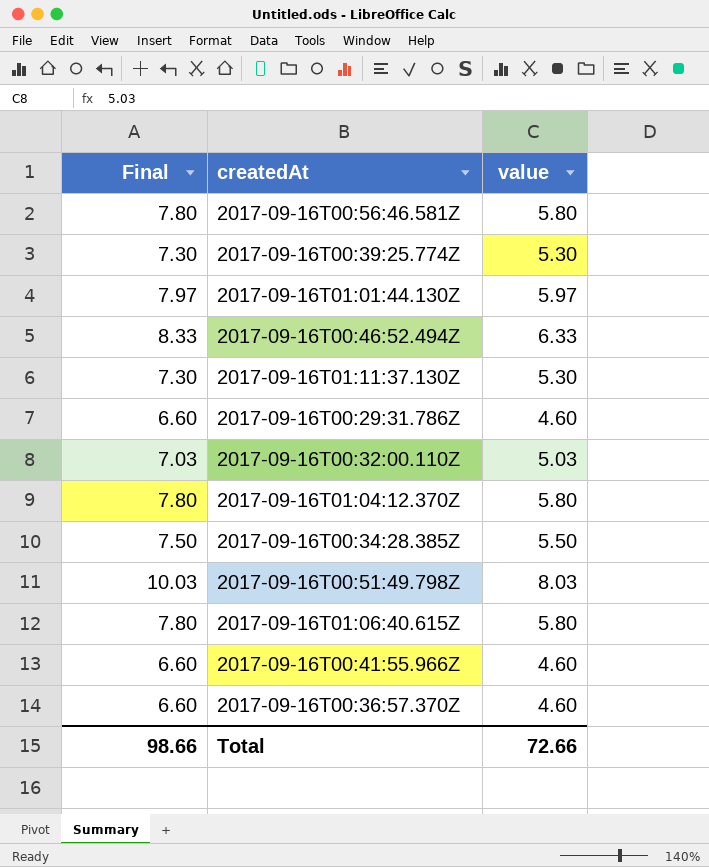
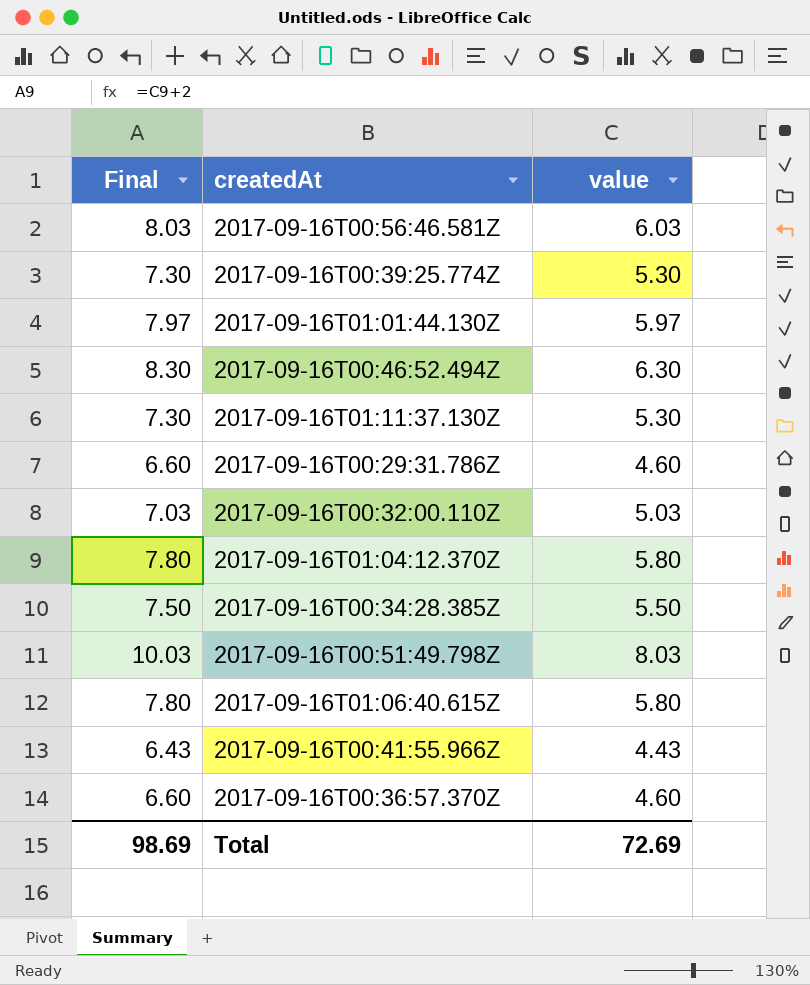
2017-09-16T00:56:46.581Z | Final: 7.80 -> 8.03
2017-09-16T00:56:46.581Z | value: 5.80 -> 6.03
2017-09-16T00:46:52.494Z | Final: 8.33 -> 8.30
2017-09-16T00:46:52.494Z | value: 6.33 -> 6.30
2017-09-16T00:41:55.966Z | Final: 6.60 -> 6.43
2017-09-16T00:41:55.966Z | value: 4.60 -> 4.43
Total | Final: 98.66 -> 98.69
Total | value: 72.66 -> 72.69

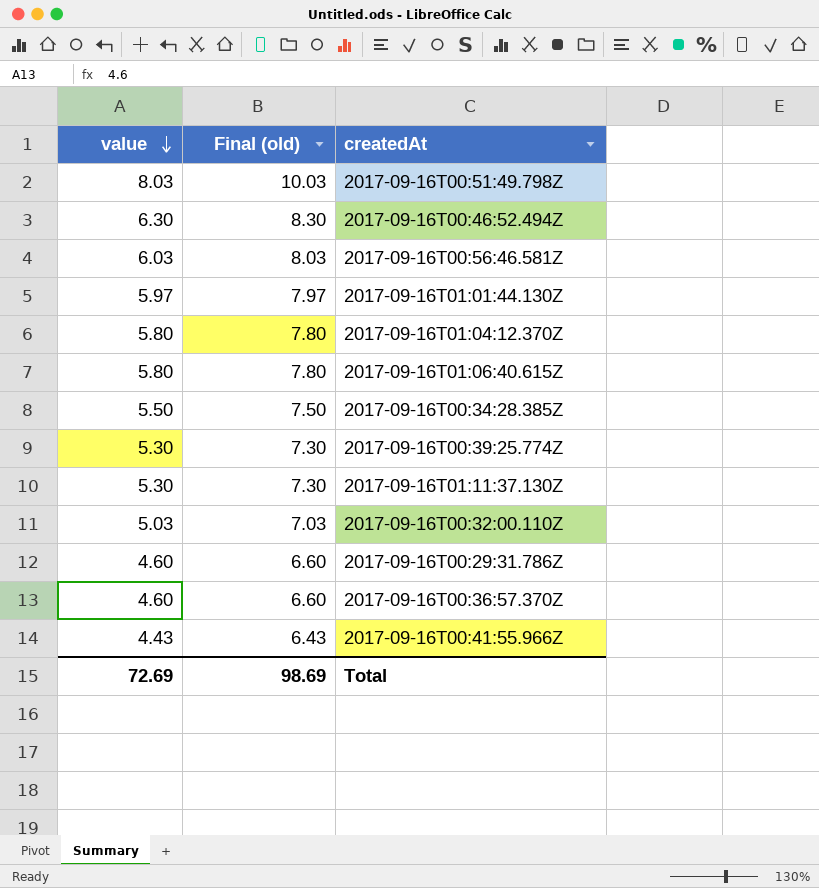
row order: none -> value descending
column value | position: 3 -> 1
column name: Final -> Final (old)

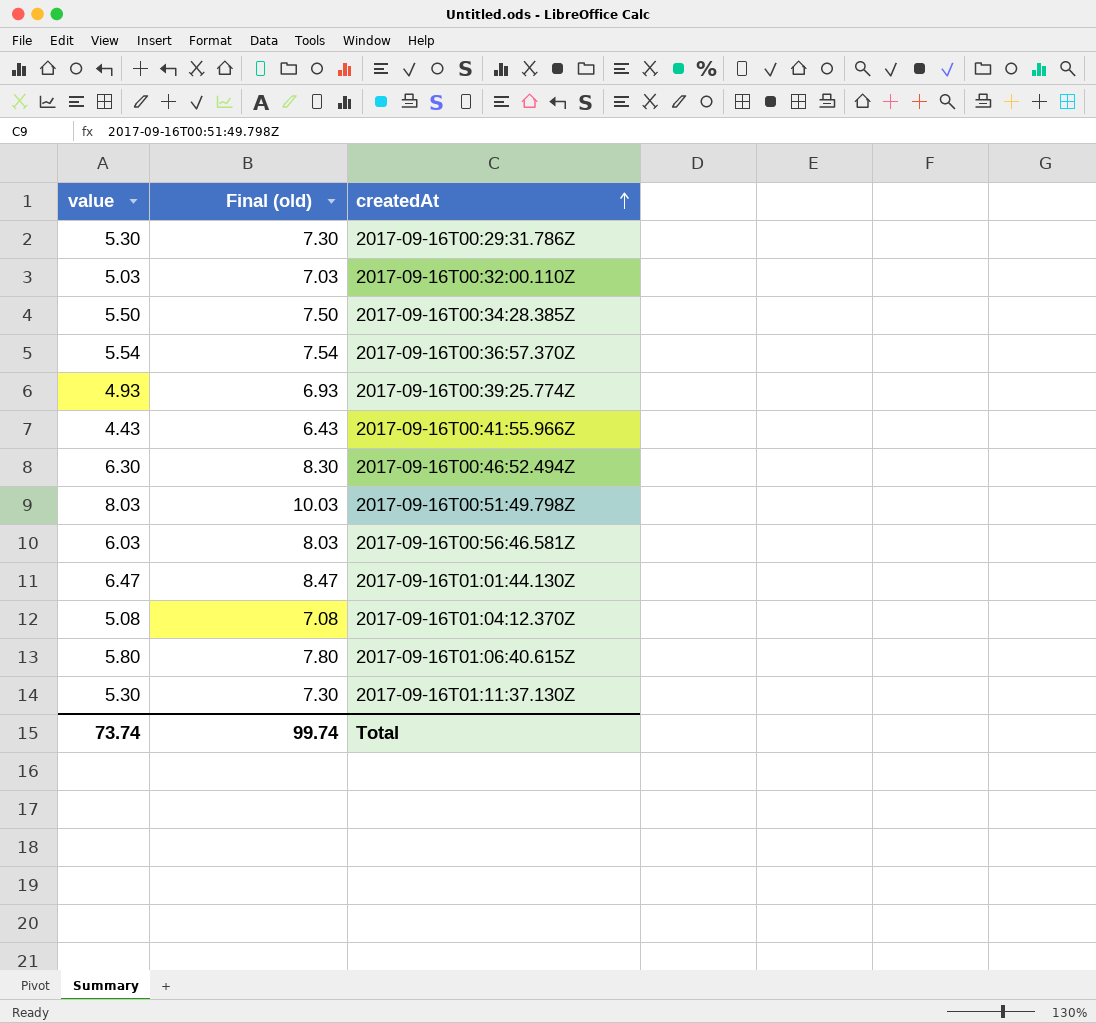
row order: value descending -> createdAt ascending
2017-09-16T00:29:31.786Z | value: 4.60 -> 5.30
2017-09-16T00:29:31.786Z | Final (old): 6.60 -> 7.30
2017-09-16T00:36:57.370Z | value: 4.60 -> 5.54
2017-09-16T00:36:57.370Z | Final (old): 6.60 -> 7.54
2017-09-16T00:39:25.774Z | value: 5.30 -> 4.93
2017-09-16T00:39:25.774Z | Final (old): 7.30 -> 6.93
2017-09-16T01:01:44.130Z | value: 5.97 -> 6.47
2017-09-16T01:01:44.130Z | Final (old): 7.97 -> 8.47
2017-09-16T01:04:12.370Z | value: 5.80 -> 5.08
2017-09-16T01:04:12.370Z | Final (old): 7.80 -> 7.08
Total | value: 72.69 -> 73.74
Total | Final (old): 98.69 -> 99.74

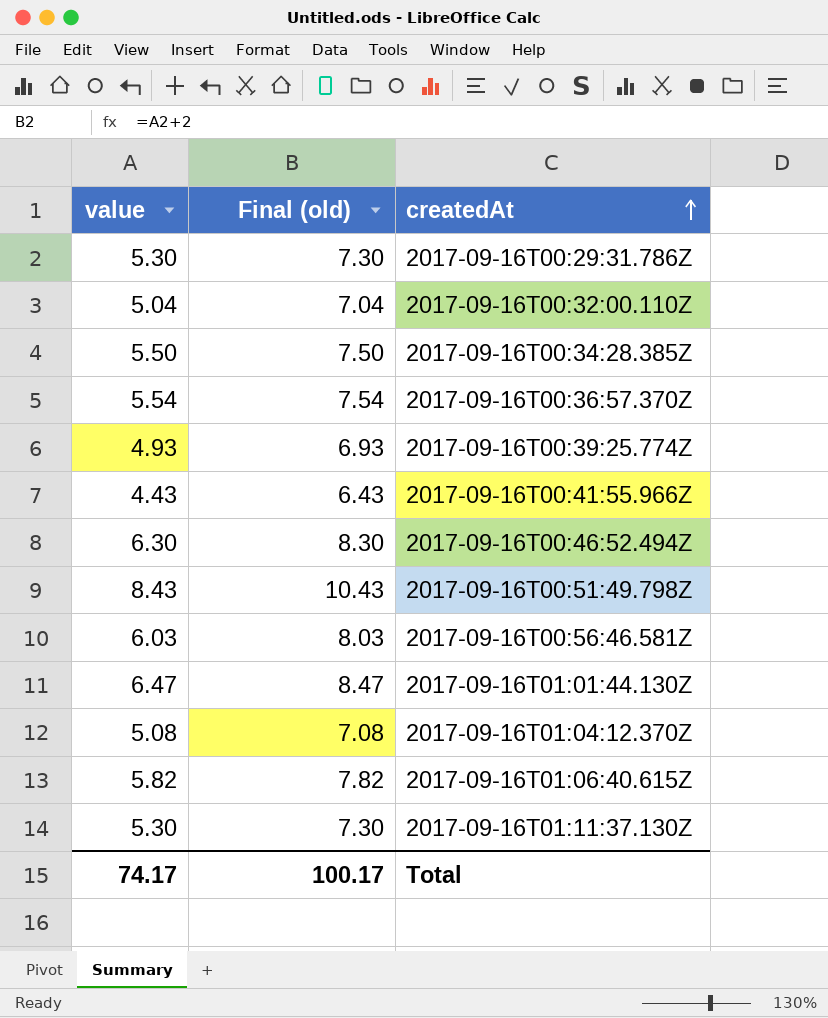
2017-09-16T00:32:00.110Z | value: 5.03 -> 5.04
2017-09-16T00:32:00.110Z | Final (old): 7.03 -> 7.04
2017-09-16T00:51:49.798Z | value: 8.03 -> 8.43
2017-09-16T00:51:49.798Z | Final (old): 10.03 -> 10.43
2017-09-16T01:06:40.615Z | value: 5.80 -> 5.82
2017-09-16T01:06:40.615Z | Final (old): 7.80 -> 7.82
Total | value: 73.74 -> 74.17
Total | Final (old): 99.74 -> 100.17

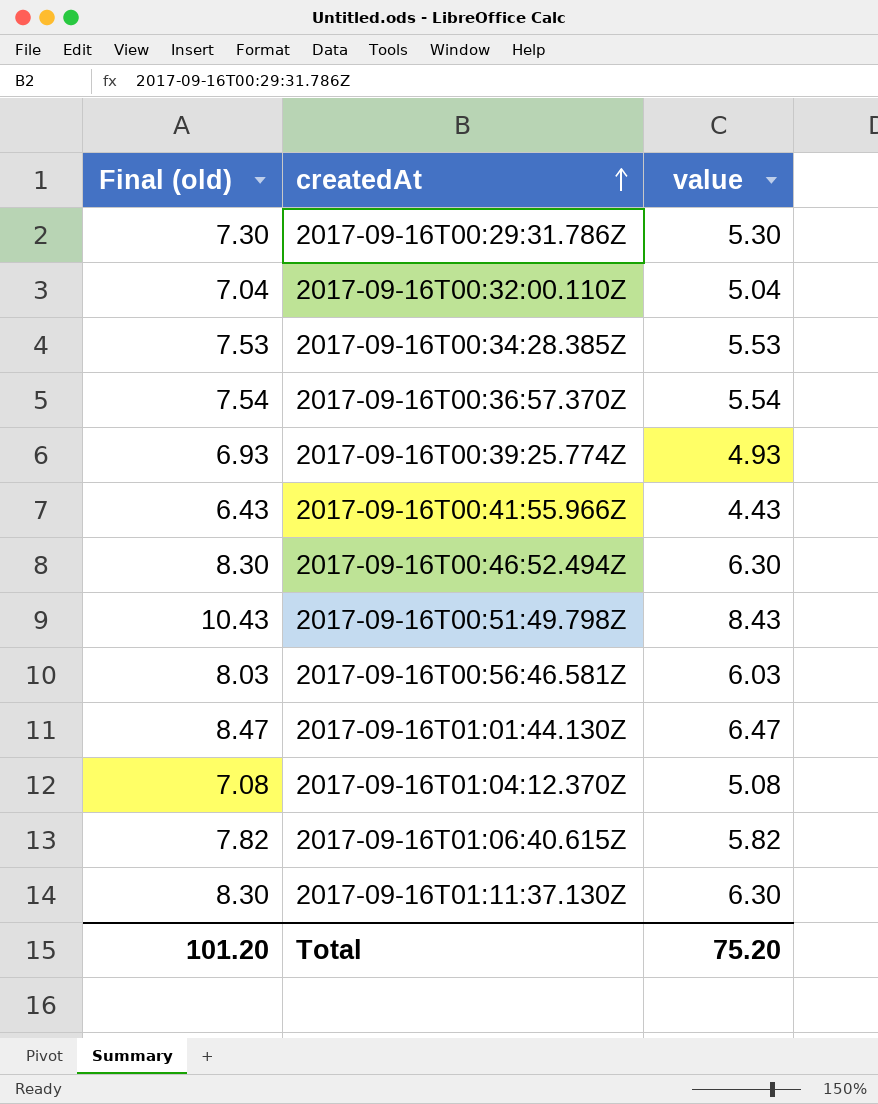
column value | position: 1 -> 3
2017-09-16T00:34:28.385Z | Final (old): 7.50 -> 7.53
2017-09-16T00:34:28.385Z | value: 5.50 -> 5.53
2017-09-16T01:11:37.130Z | Final (old): 7.30 -> 8.30
2017-09-16T01:11:37.130Z | value: 5.30 -> 6.30
Total | Final (old): 100.17 -> 101.20
Total | value: 74.17 -> 75.20

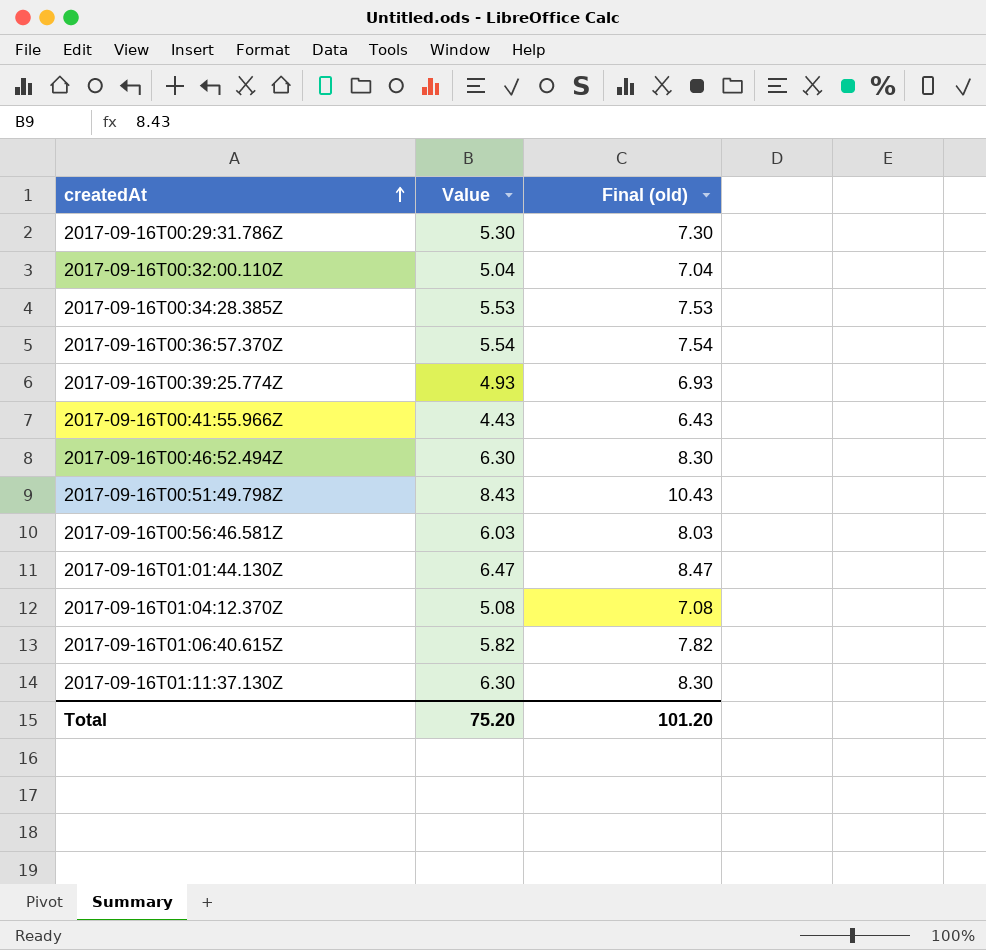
column name: value -> Value
column Final (old) | position: 1 -> 3

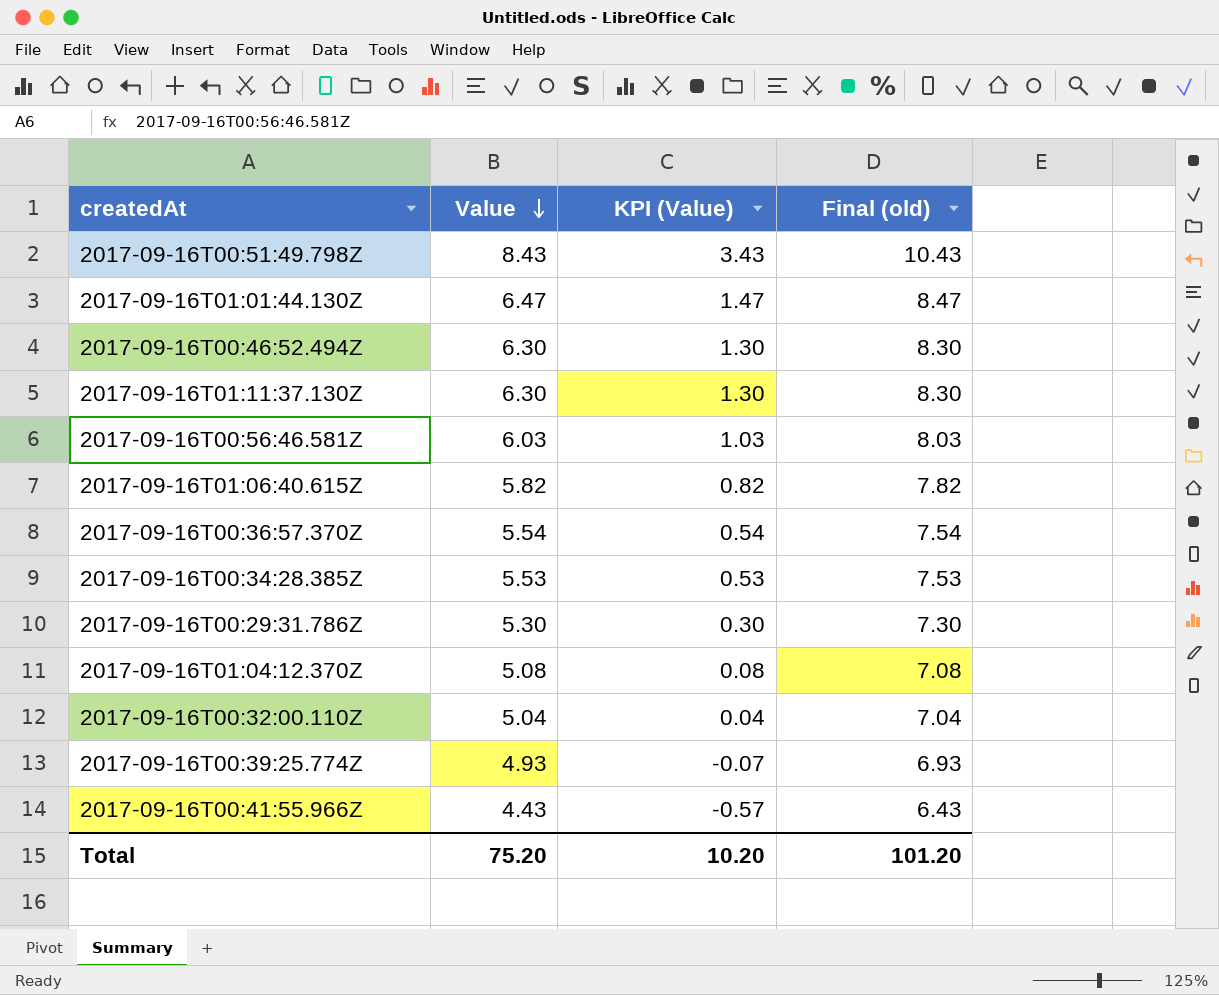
row order: createdAt ascending -> Value descending
column KPI (Value) | formula: none -> [Value] - 5

